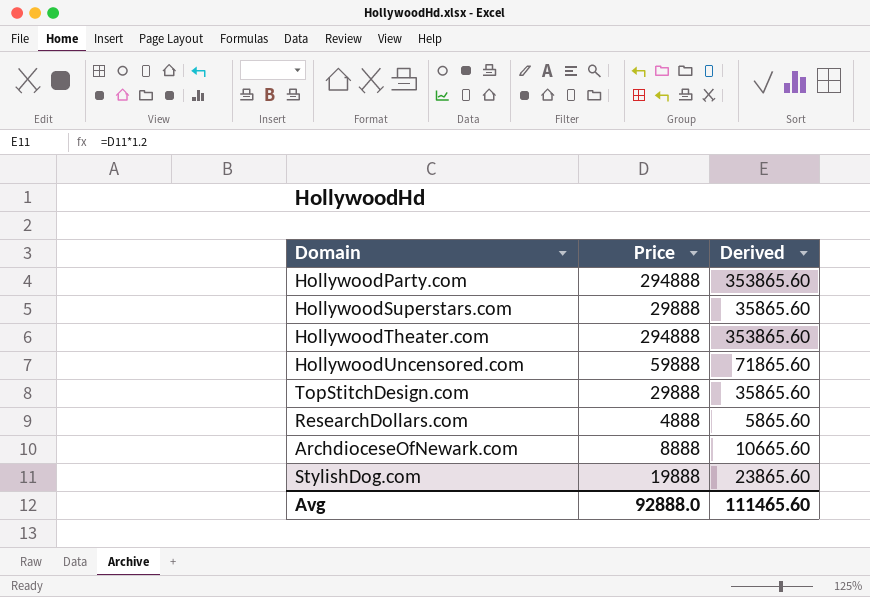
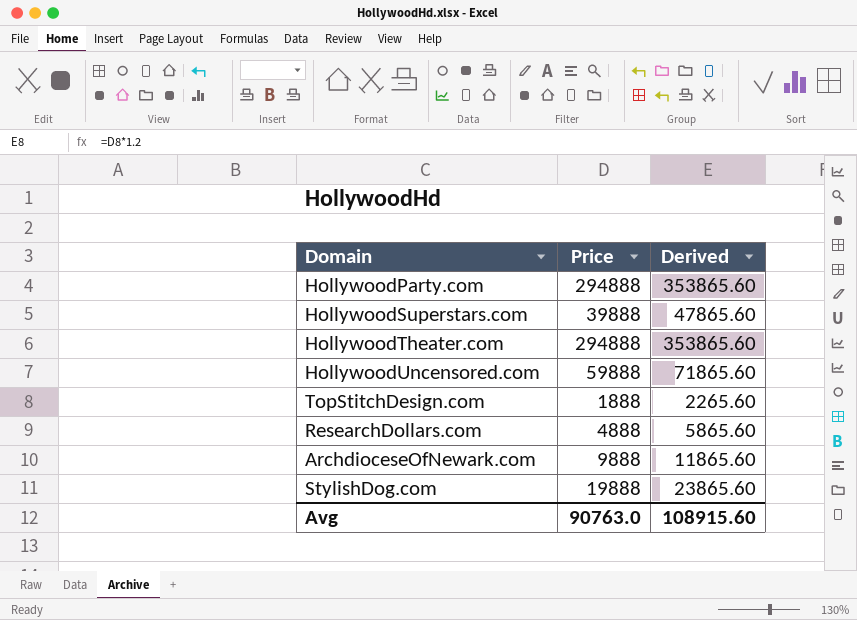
HollywoodSuperstars.com | Price: 29888 -> 39888
HollywoodSuperstars.com | Derived: 35865.60 -> 47865.60
TopStitchDesign.com | Price: 29888 -> 1888
TopStitchDesign.com | Derived: 35865.60 -> 2265.60
ArchdioceseOfNewark.com | Price: 8888 -> 9888
ArchdioceseOfNewark.com | Derived: 10665.60 -> 11865.60
Avg | Price: 92888.0 -> 90763.0
Avg | Derived: 111465.60 -> 108915.60

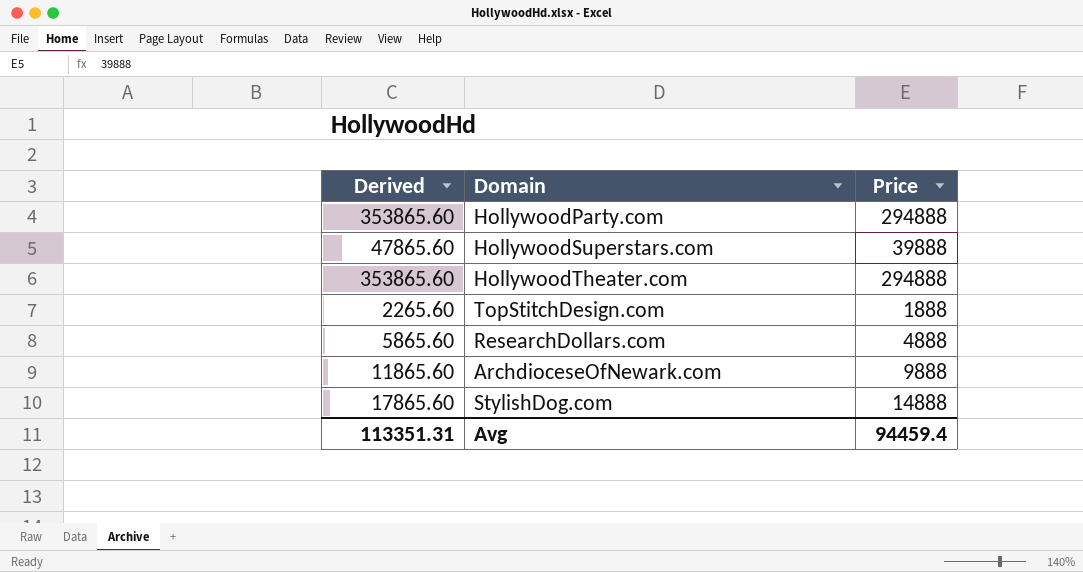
column Derived | position: 3 -> 1
row HollywoodUncensored.com: 59888 | 71865.60 -> none
StylishDog.com | Derived: 23865.60 -> 17865.60
StylishDog.com | Price: 19888 -> 14888
Avg | Derived: 108915.60 -> 113351.31
Avg | Price: 90763.0 -> 94459.4

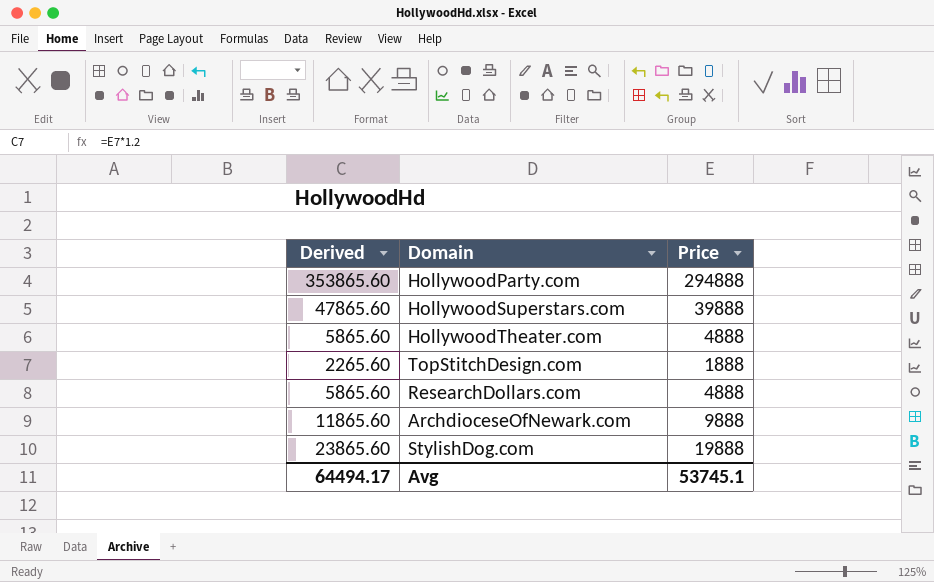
HollywoodTheater.com | Derived: 353865.60 -> 5865.60
HollywoodTheater.com | Price: 294888 -> 4888
StylishDog.com | Derived: 17865.60 -> 23865.60
StylishDog.com | Price: 14888 -> 19888
Avg | Derived: 113351.31 -> 64494.17
Avg | Price: 94459.4 -> 53745.1

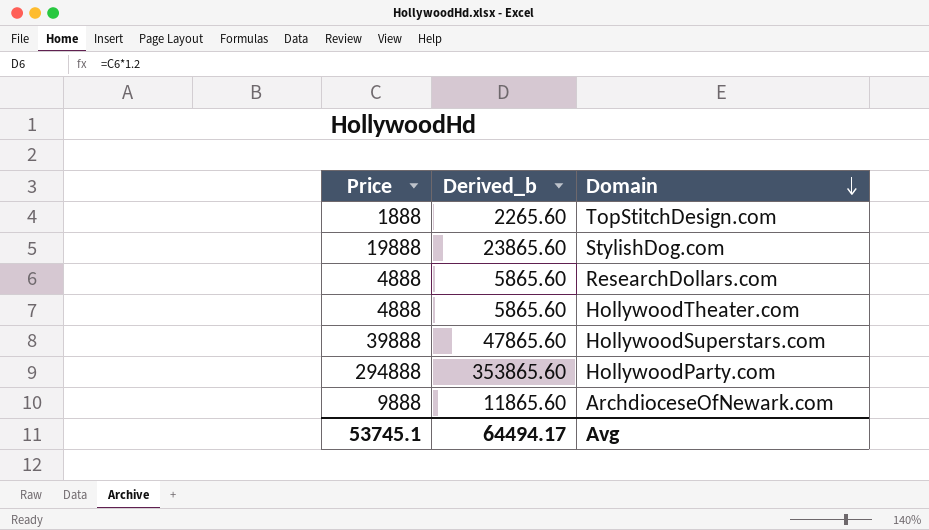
row order: none -> Domain descending
column Price | position: 3 -> 1
column name: Derived -> Derived_b

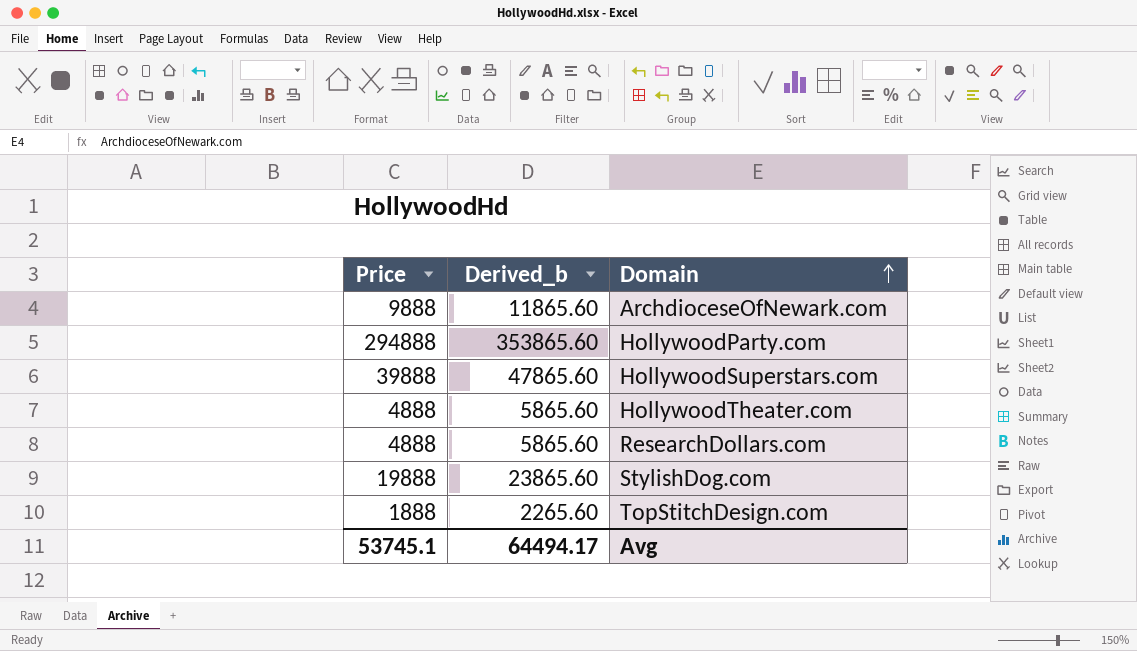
row order: Domain descending -> Domain ascending

